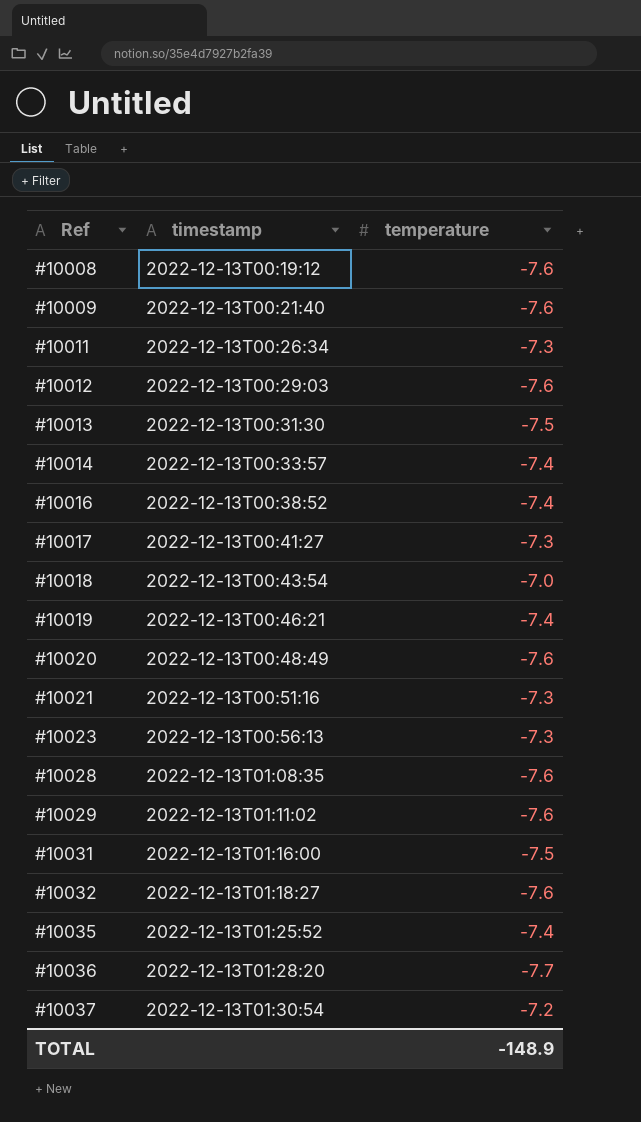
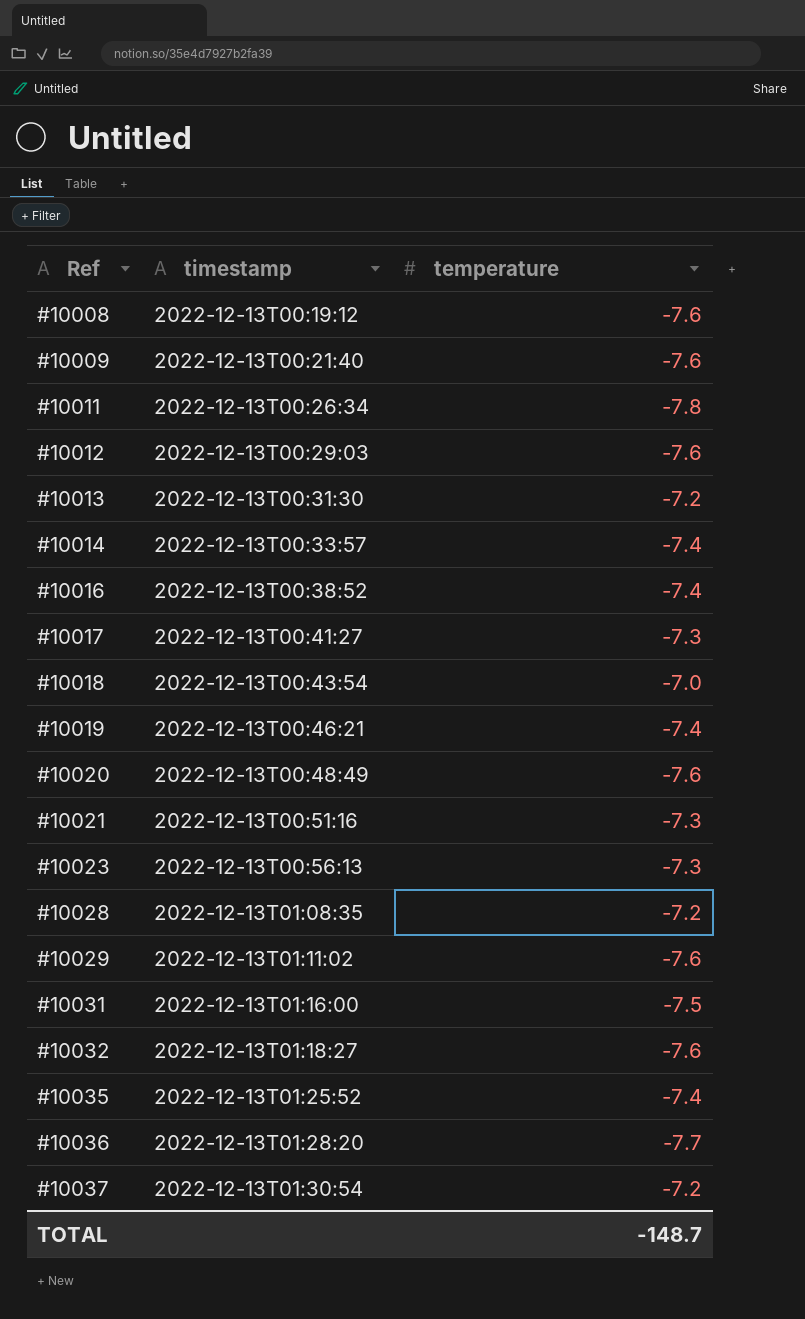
#10011 | temperature: -7.3 -> -7.8
#10013 | temperature: -7.5 -> -7.2
#10028 | temperature: -7.6 -> -7.2
TOTAL | temperature: -148.9 -> -148.7

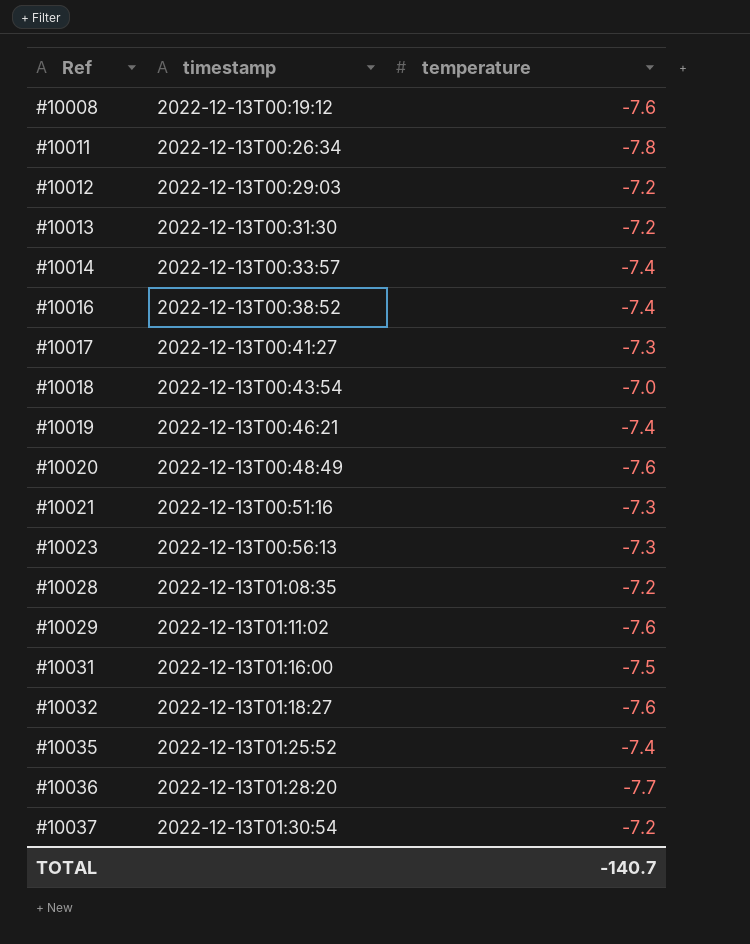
row #10009: 2022-12-13T00:21:40 | -7.6 -> none
#10012 | temperature: -7.6 -> -7.2
TOTAL | temperature: -148.7 -> -140.7

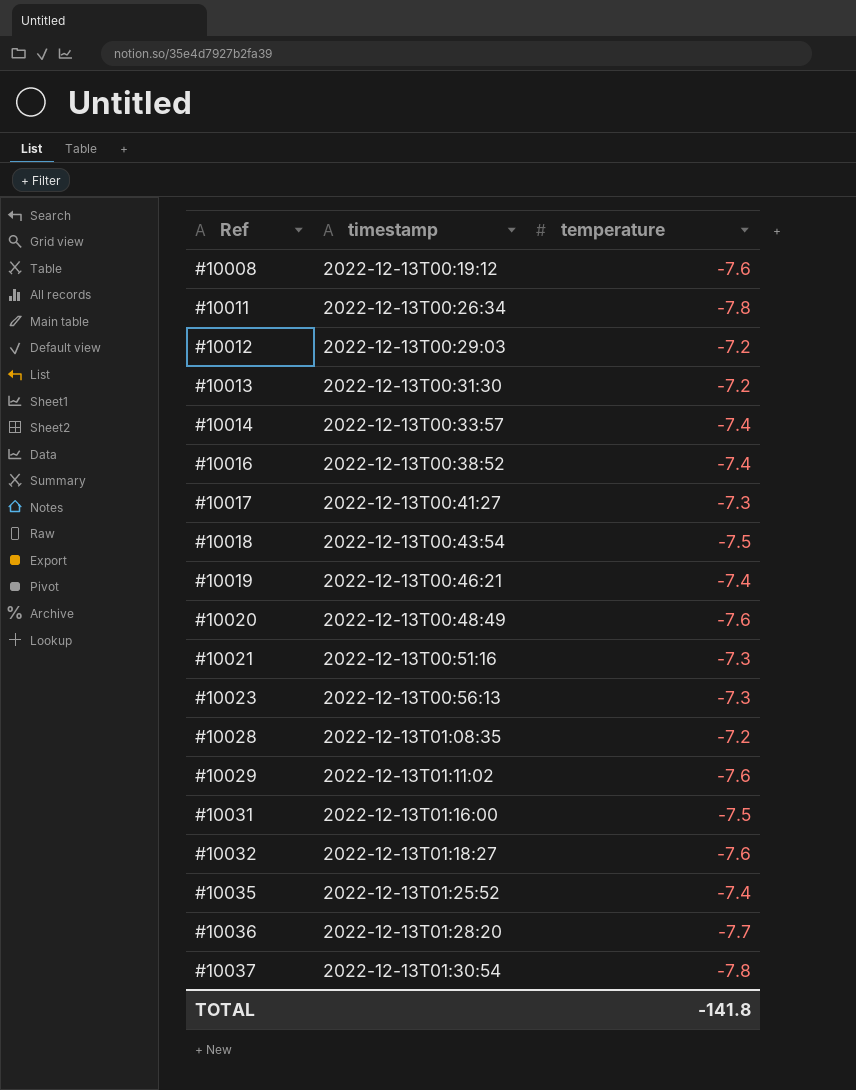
#10018 | temperature: -7.0 -> -7.5
#10037 | temperature: -7.2 -> -7.8
TOTAL | temperature: -140.7 -> -141.8

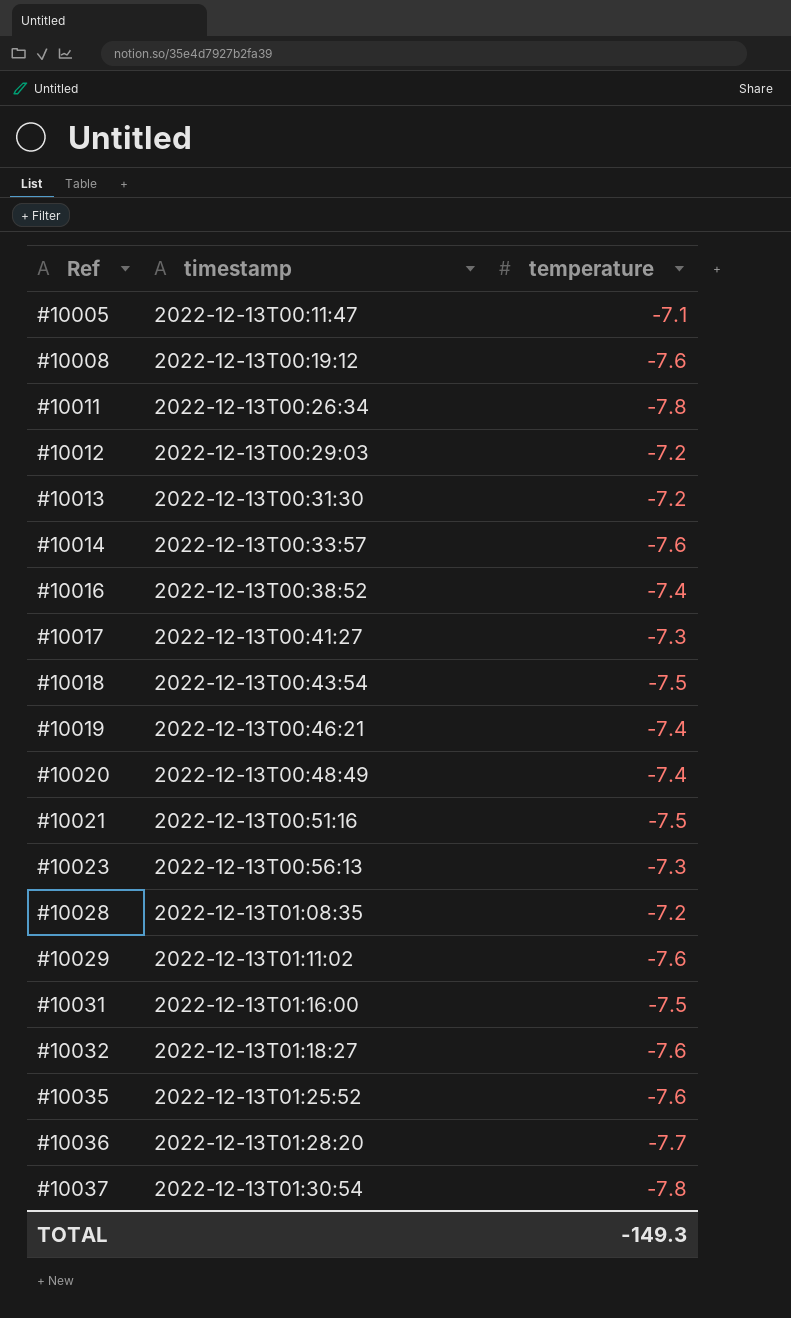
row #10005: none -> 2022-12-13T00:11:47 | -7.1
#10014 | temperature: -7.4 -> -7.6
#10020 | temperature: -7.6 -> -7.4
#10021 | temperature: -7.3 -> -7.5
#10035 | temperature: -7.4 -> -7.6
TOTAL | temperature: -141.8 -> -149.3

